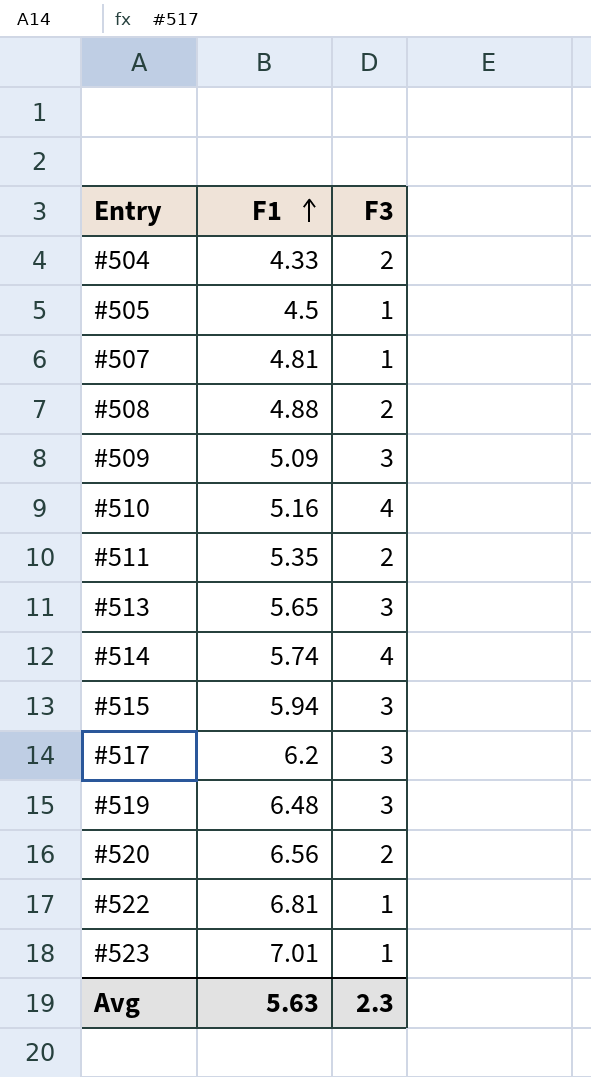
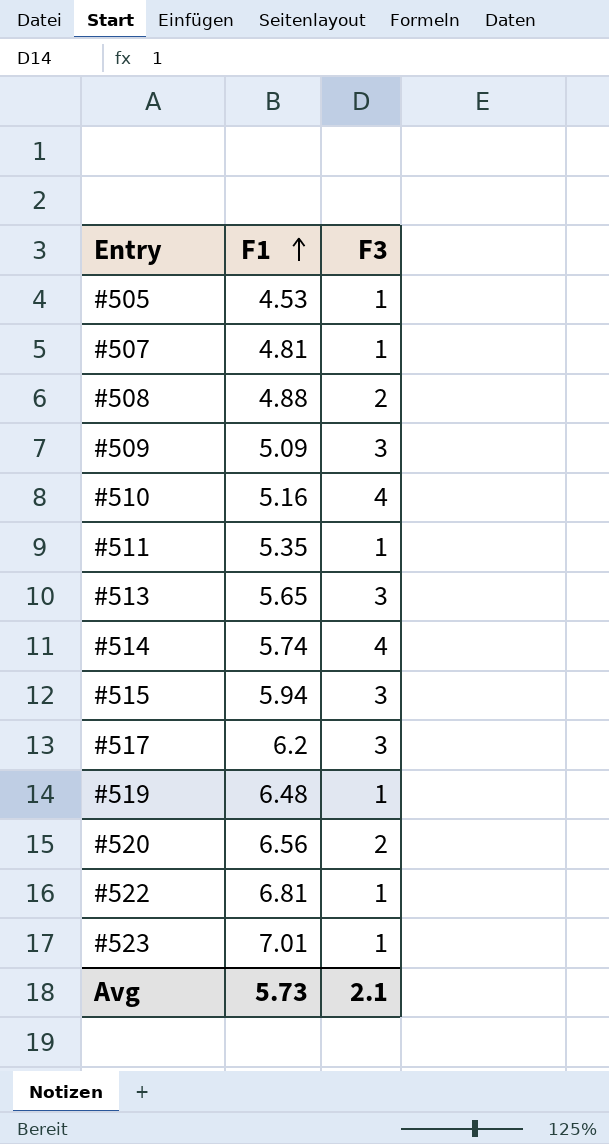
row #504: 4.33 | 2 -> none
#505 | F1: 4.5 -> 4.53
#511 | F3: 2 -> 1
#519 | F3: 3 -> 1
Avg | F1: 5.63 -> 5.73
Avg | F3: 2.3 -> 2.1

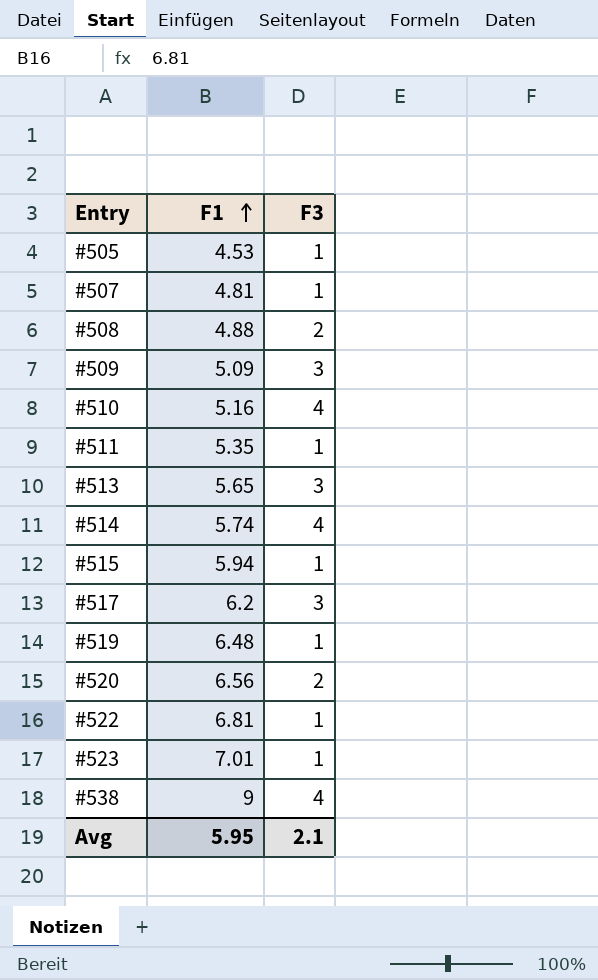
#515 | F3: 3 -> 1
row #538: none -> 9 | 4
Avg | F1: 5.73 -> 5.95

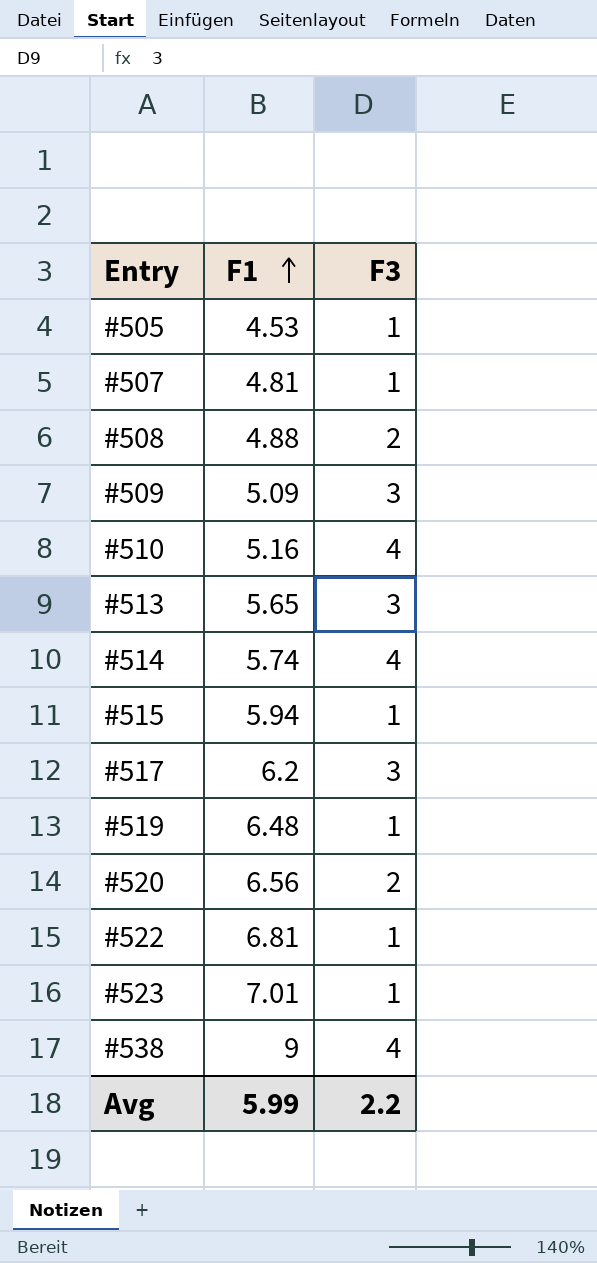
row #511: 5.35 | 1 -> none
Avg | F1: 5.95 -> 5.99
Avg | F3: 2.1 -> 2.2

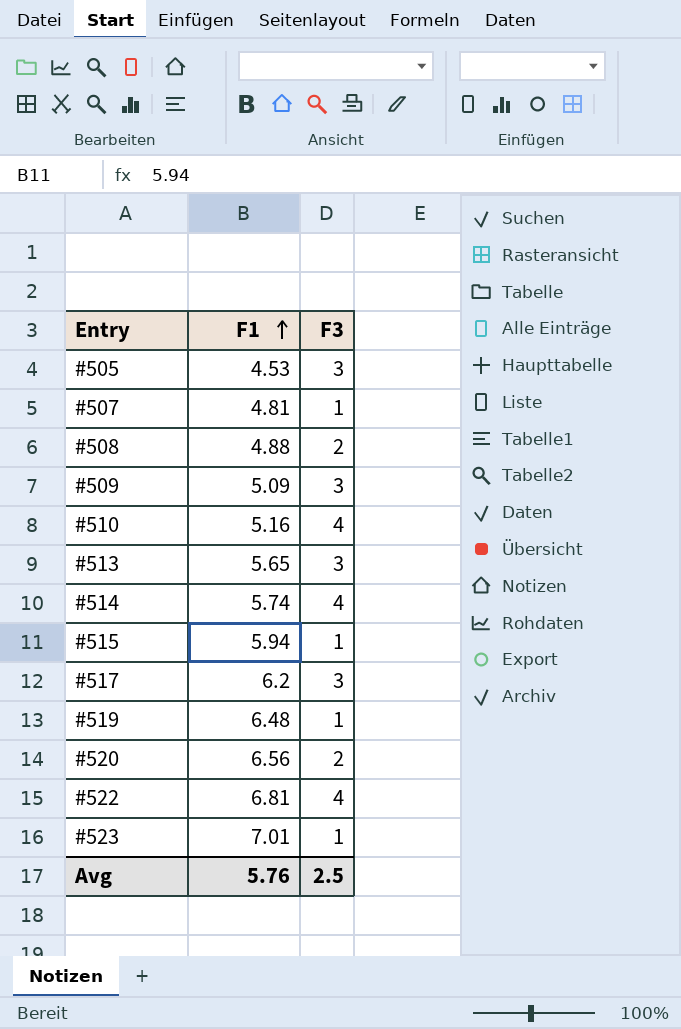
row #538: 9 | 4 -> none
#505 | F3: 1 -> 3
#522 | F3: 1 -> 4
Avg | F1: 5.99 -> 5.76
Avg | F3: 2.2 -> 2.5

